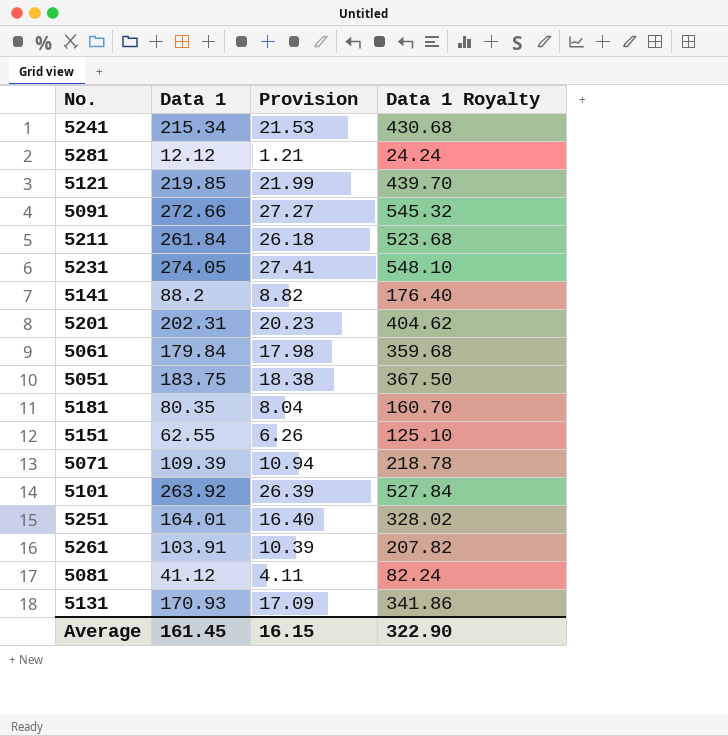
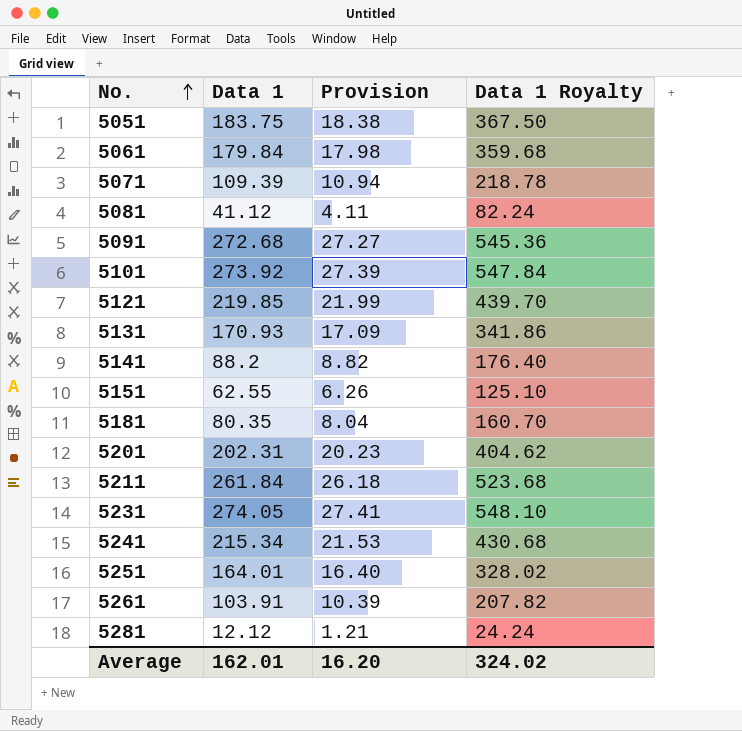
row order: none -> No. ascending
5091 | Data 1: 272.66 -> 272.68
5091 | Data 1 Royalty: 545.32 -> 545.36
5101 | Data 1: 263.92 -> 273.92
5101 | Provision: 26.39 -> 27.39
5101 | Data 1 Royalty: 527.84 -> 547.84
Average | Data 1: 161.45 -> 162.01
Average | Provision: 16.15 -> 16.20
Average | Data 1 Royalty: 322.90 -> 324.02

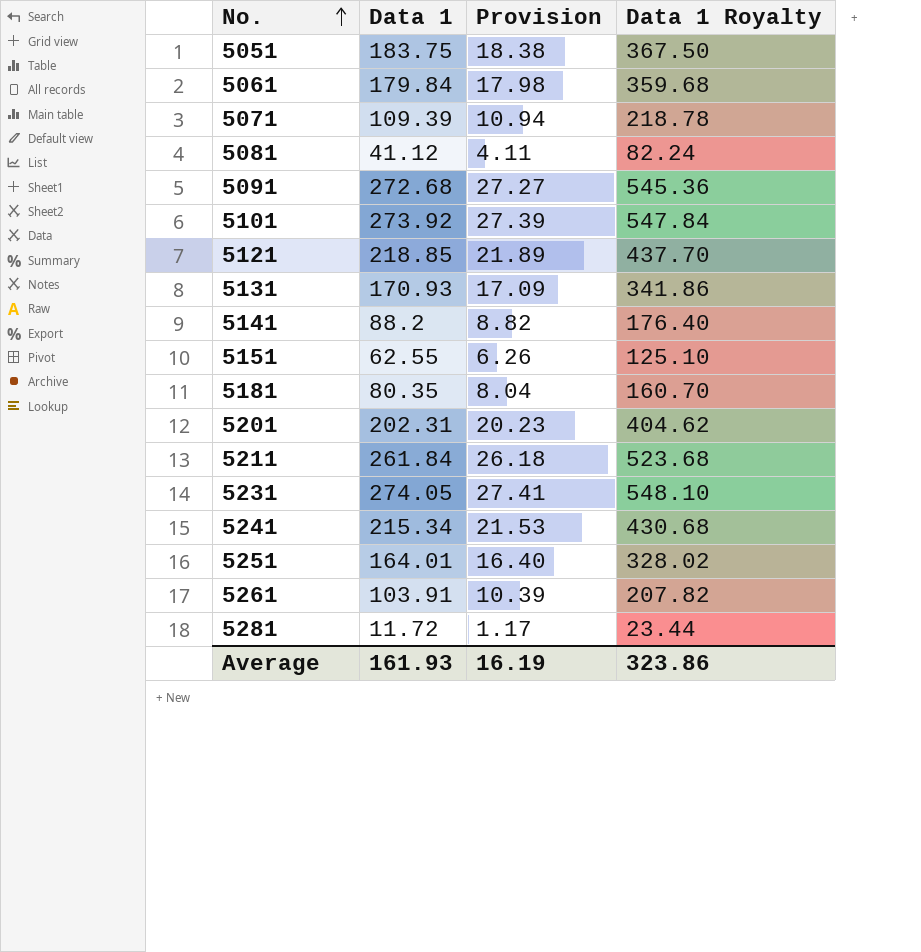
5121 | Data 1: 219.85 -> 218.85
5121 | Provision: 21.99 -> 21.89
5121 | Data 1 Royalty: 439.70 -> 437.70
5281 | Data 1: 12.12 -> 11.72
5281 | Provision: 1.21 -> 1.17
5281 | Data 1 Royalty: 24.24 -> 23.44
Average | Data 1: 162.01 -> 161.93
Average | Provision: 16.20 -> 16.19
Average | Data 1 Royalty: 324.02 -> 323.86

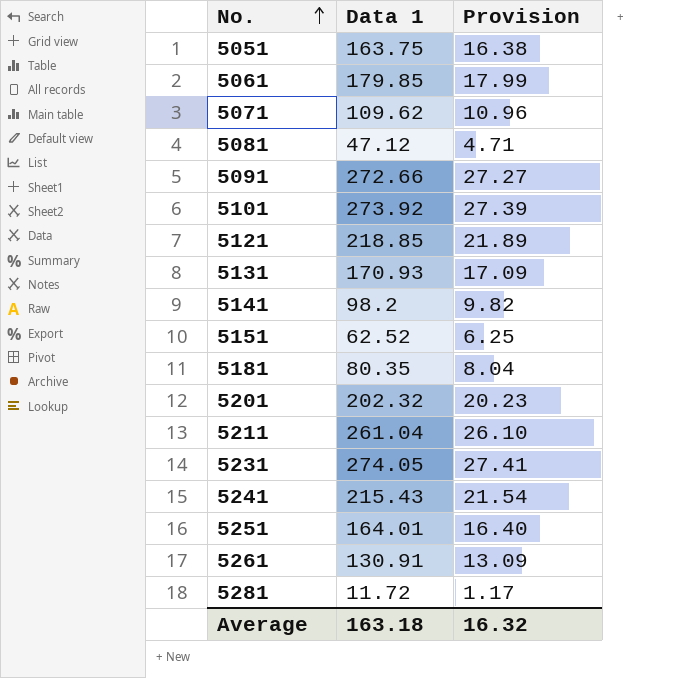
column Data 1 Royalty | formula: [Data 1] * 2 -> none
5051 | Data 1: 183.75 -> 163.75
5051 | Provision: 18.38 -> 16.38
5061 | Data 1: 179.84 -> 179.85
5061 | Provision: 17.98 -> 17.99
5071 | Data 1: 109.39 -> 109.62
5071 | Provision: 10.94 -> 10.96
5081 | Data 1: 41.12 -> 47.12
5081 | Provision: 4.11 -> 4.71
5091 | Data 1: 272.68 -> 272.66
5141 | Data 1: 88.2 -> 98.2
5141 | Provision: 8.82 -> 9.82
5151 | Data 1: 62.55 -> 62.52
5151 | Provision: 6.26 -> 6.25
5201 | Data 1: 202.31 -> 202.32
5211 | Data 1: 261.84 -> 261.04
5211 | Provision: 26.18 -> 26.10
5241 | Data 1: 215.34 -> 215.43
5241 | Provision: 21.53 -> 21.54
5261 | Data 1: 103.91 -> 130.91
5261 | Provision: 10.39 -> 13.09
Average | Data 1: 161.93 -> 163.18
Average | Provision: 16.19 -> 16.32

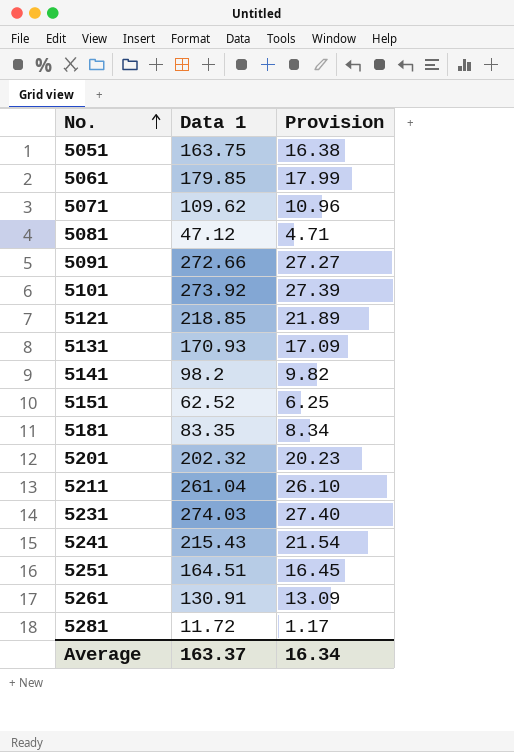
5181 | Data 1: 80.35 -> 83.35
5181 | Provision: 8.04 -> 8.34
5231 | Data 1: 274.05 -> 274.03
5231 | Provision: 27.41 -> 27.40
5251 | Data 1: 164.01 -> 164.51
5251 | Provision: 16.40 -> 16.45
Average | Data 1: 163.18 -> 163.37
Average | Provision: 16.32 -> 16.34

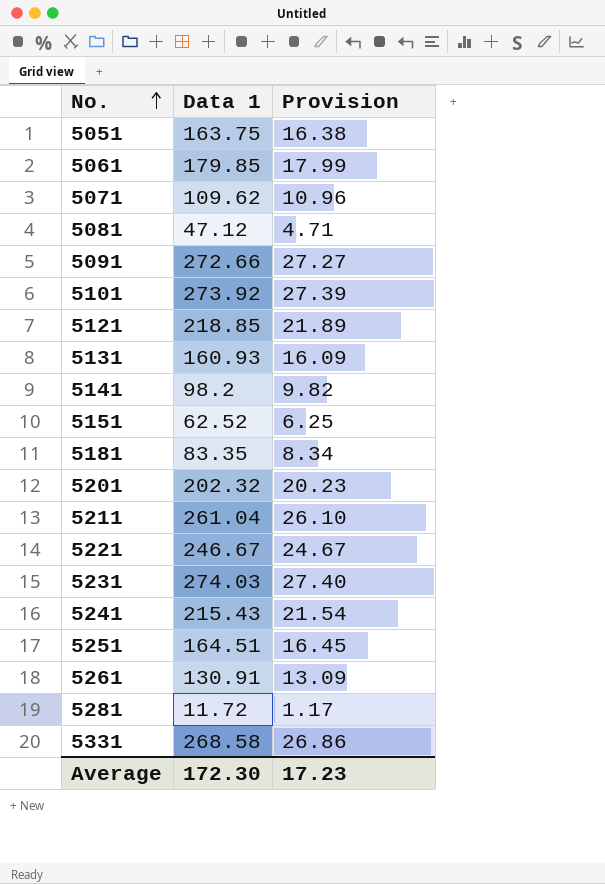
5131 | Data 1: 170.93 -> 160.93
5131 | Provision: 17.09 -> 16.09
row 5221: none -> 246.67 | 24.67
row 5331: none -> 268.58 | 26.86
Average | Data 1: 163.37 -> 172.30
Average | Provision: 16.34 -> 17.23

